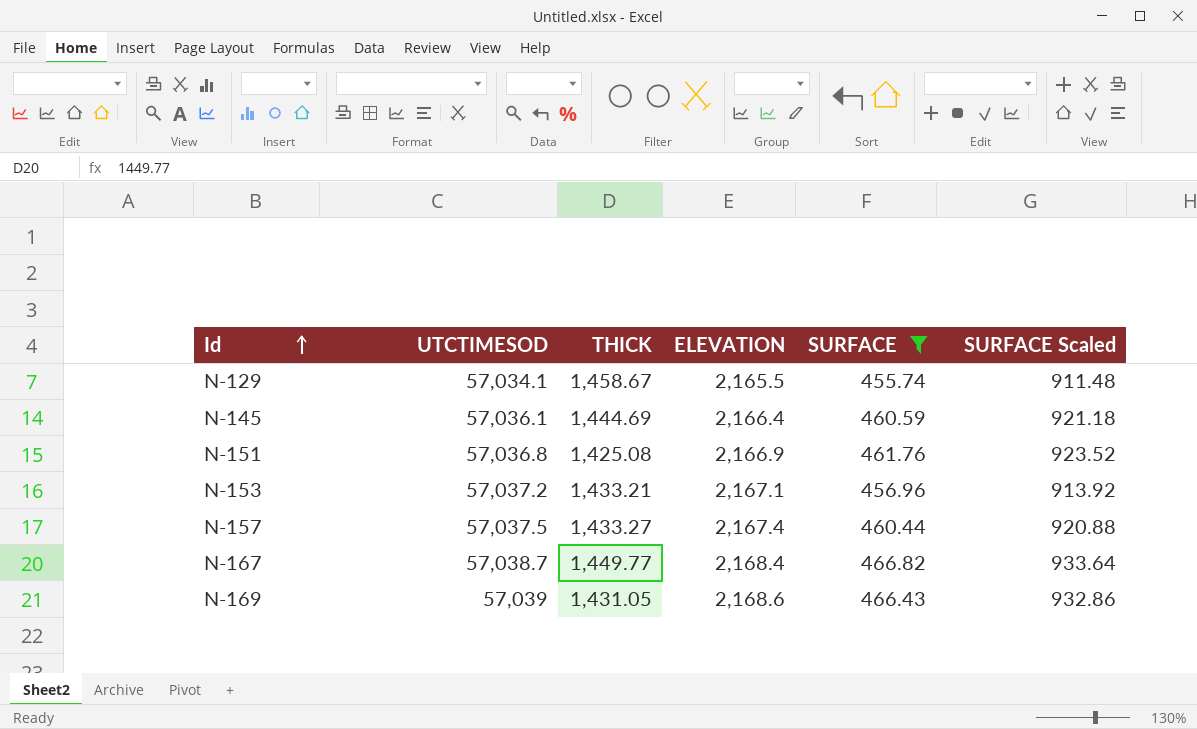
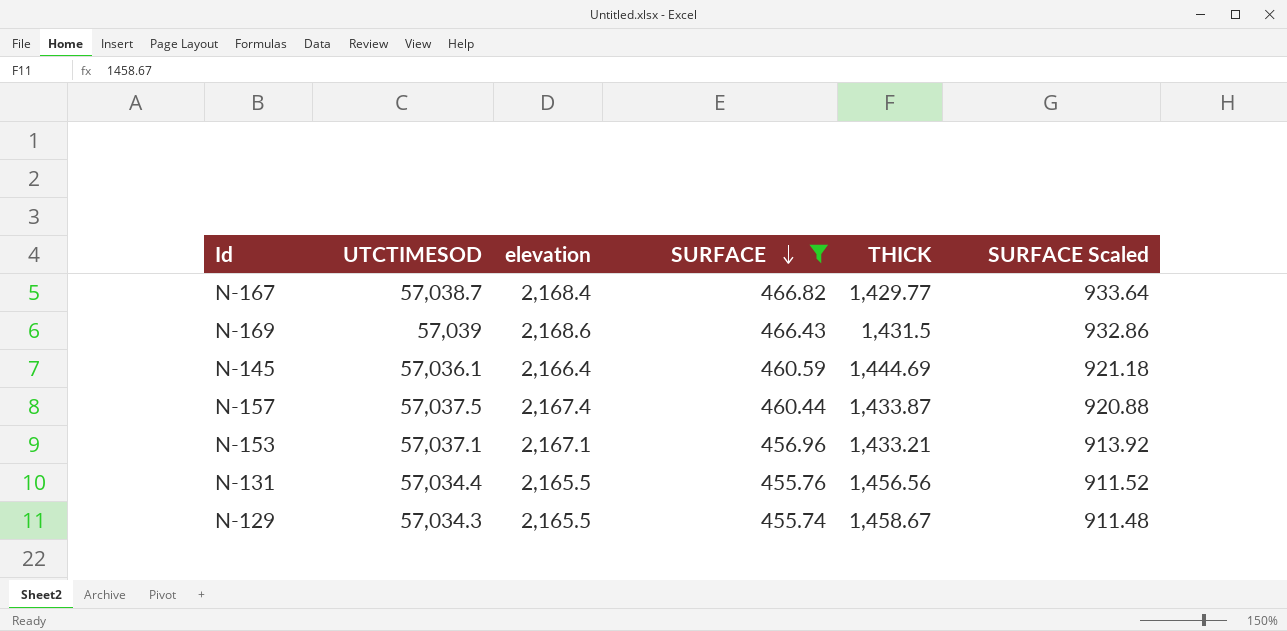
row order: Id ascending -> SURFACE descending
column name: ELEVATION -> elevation
column THICK | position: 3 -> 5
row N-151: 57,036.8 | 1,425.08 | 2,166.9 | 461.76 | 923.52 -> none
N-167 | THICK: 1,449.77 -> 1,429.77
N-169 | THICK: 1,431.05 -> 1,431.5
N-157 | THICK: 1,433.27 -> 1,433.87
N-153 | UTCTIMESOD: 57,037.2 -> 57,037.1
row N-131: none -> 57,034.4 | 2,165.5 | 455.76 | 1,456.56 | 911.52
N-129 | UTCTIMESOD: 57,034.1 -> 57,034.3

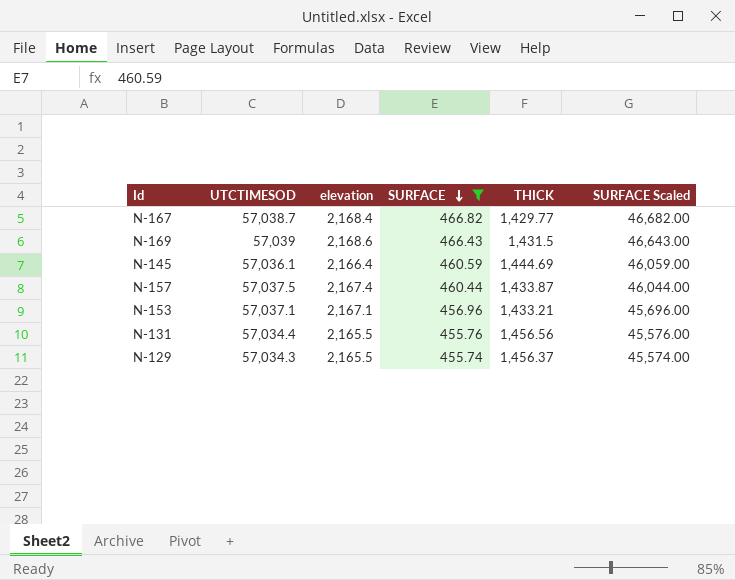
column SURFACE Scaled | formula: [SURFACE] * 2 -> [SURFACE] * 100
N-129 | THICK: 1,458.67 -> 1,456.37

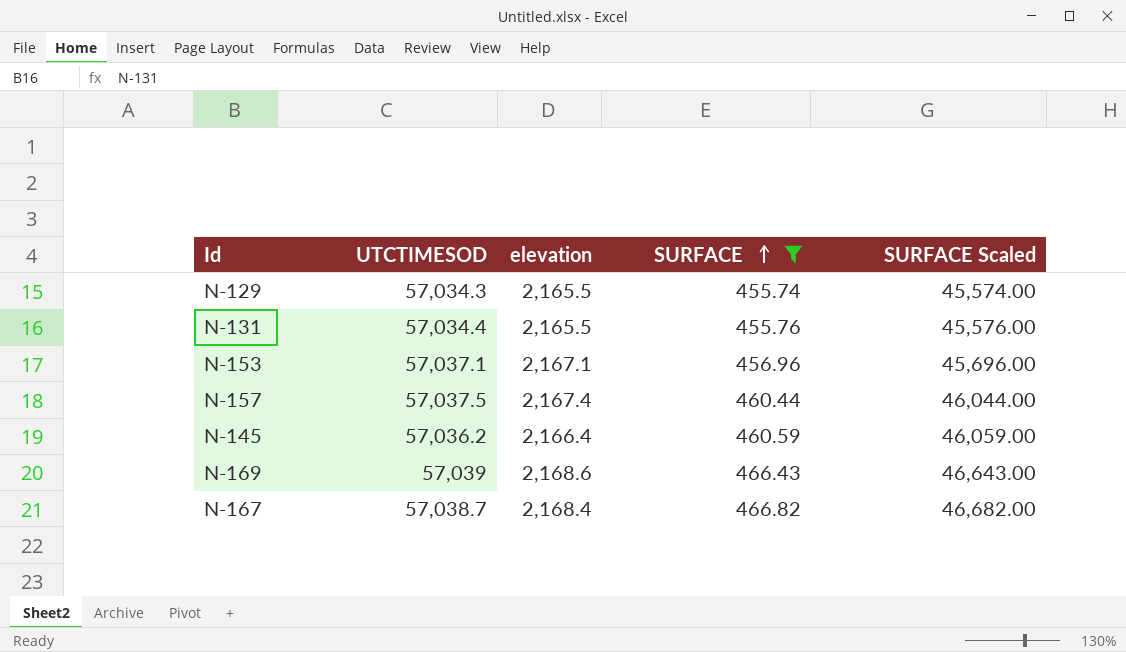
row order: SURFACE descending -> SURFACE ascending
column THICK | position: 5 -> none
N-145 | UTCTIMESOD: 57,036.1 -> 57,036.2

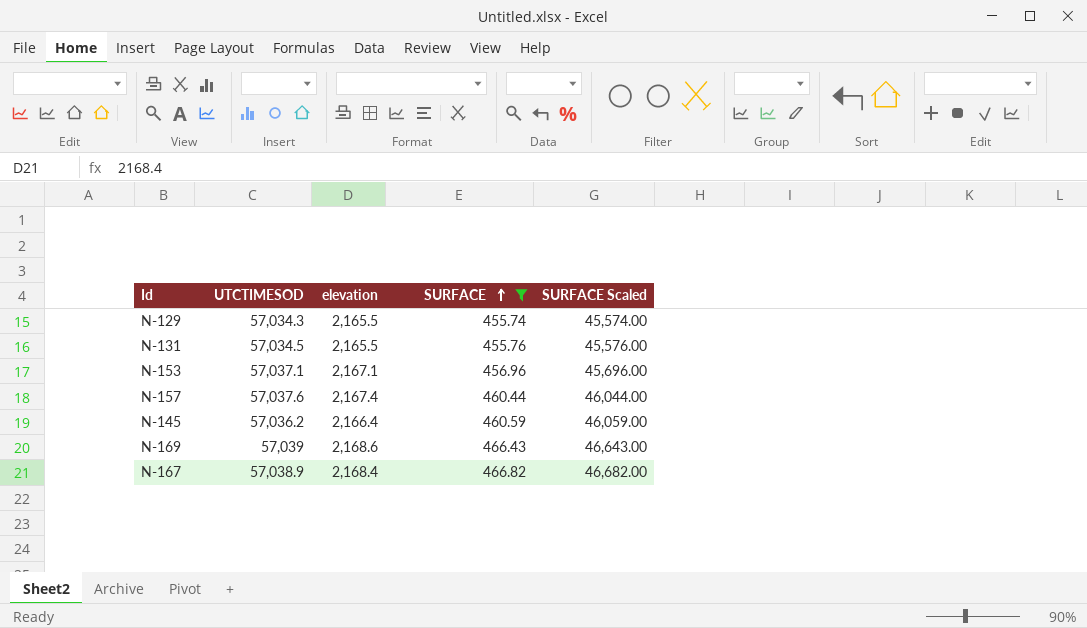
N-131 | UTCTIMESOD: 57,034.4 -> 57,034.5
N-157 | UTCTIMESOD: 57,037.5 -> 57,037.6
N-167 | UTCTIMESOD: 57,038.7 -> 57,038.9

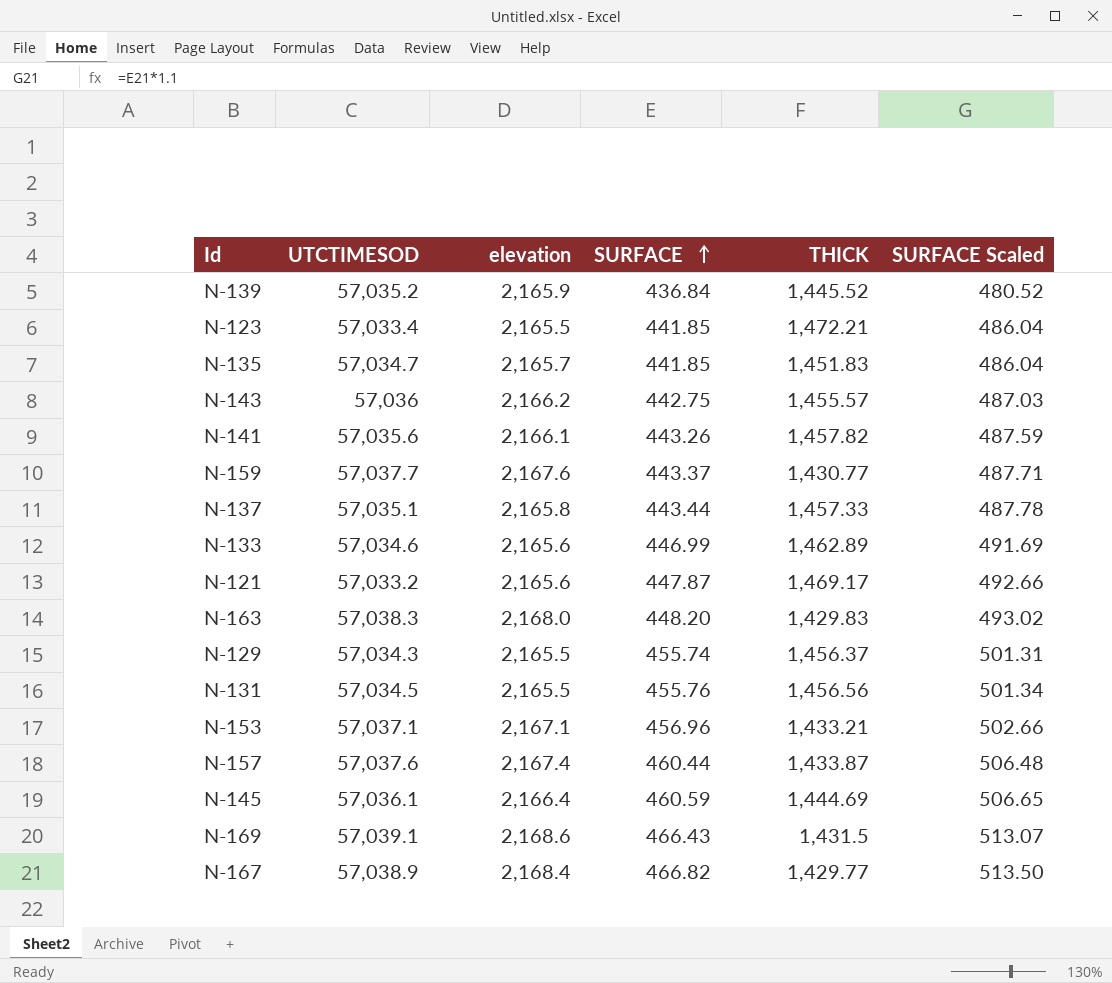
filter: SURFACE >= 455.74 -> none
column THICK | position: none -> 5
column SURFACE Scaled | formula: [SURFACE] * 100 -> [SURFACE] * 1.1
N-145 | UTCTIMESOD: 57,036.2 -> 57,036.1
N-169 | UTCTIMESOD: 57,039 -> 57,039.1

